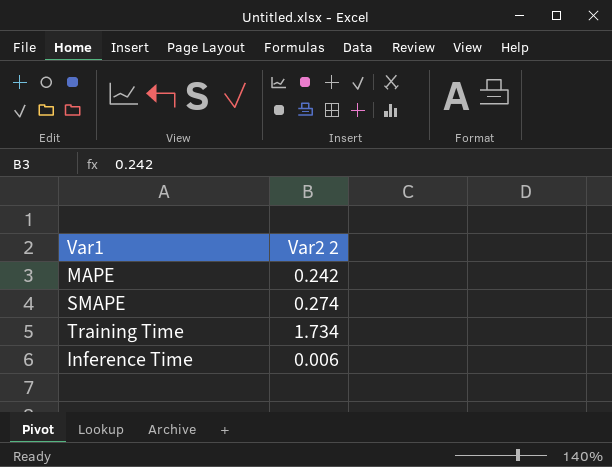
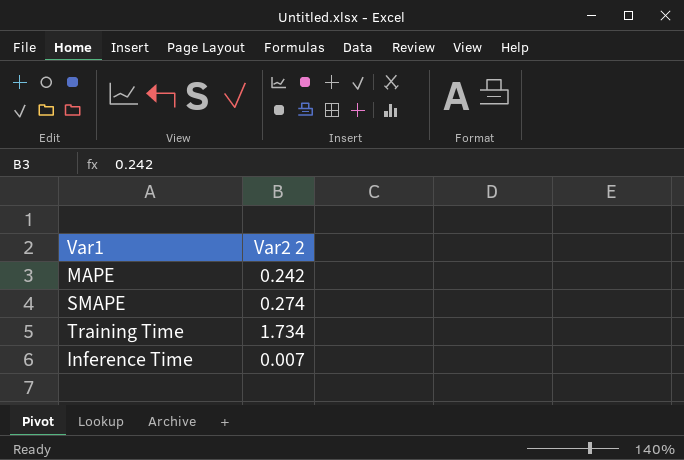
Inference Time | Var2 2: 0.006 -> 0.007

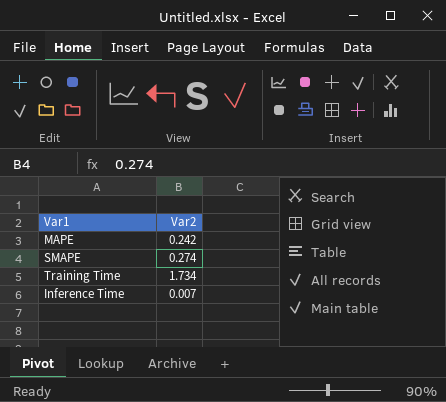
column name: Var2 2 -> Var2

